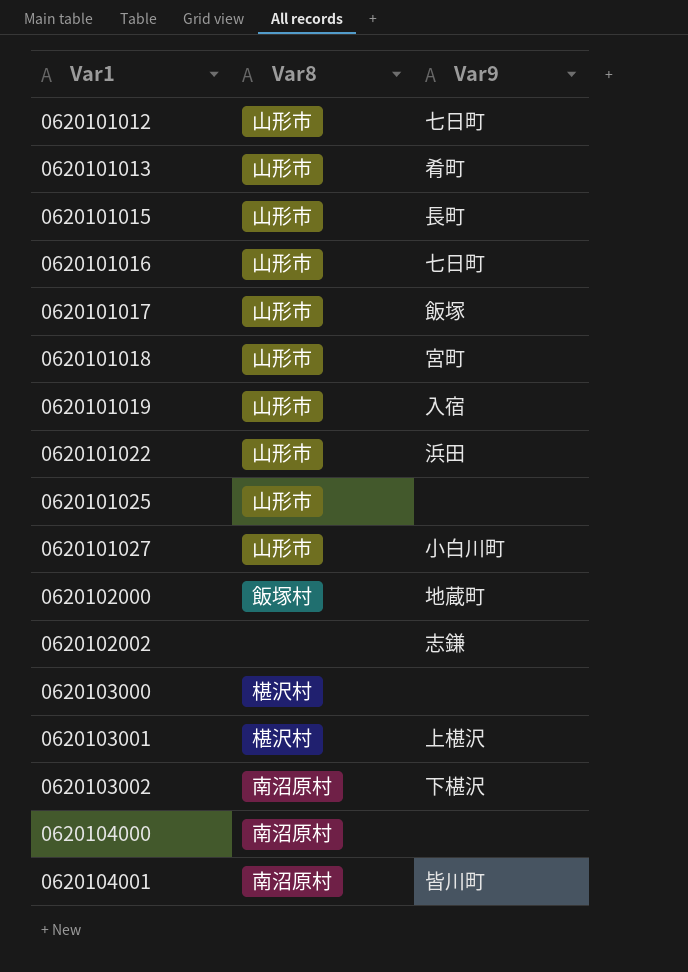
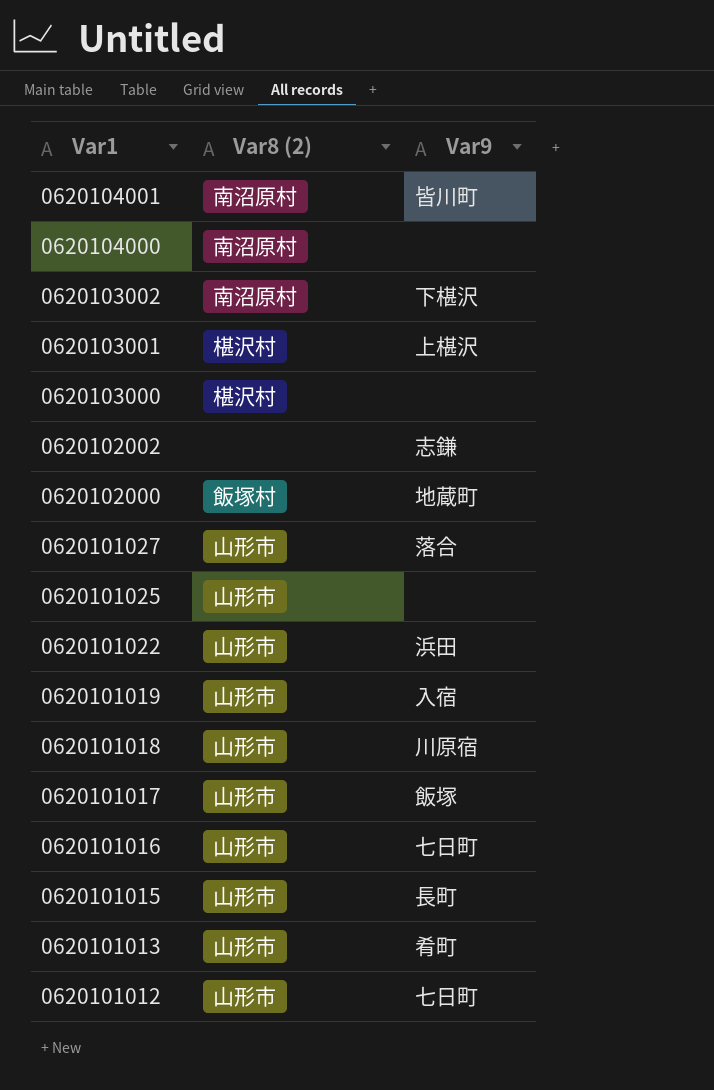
row order: Var1 ascending -> Var1 descending
column name: Var8 -> Var8 (2)
0620101027 | Var9: 小白川町 -> 落合
0620101018 | Var9: 宮町 -> 川原宿

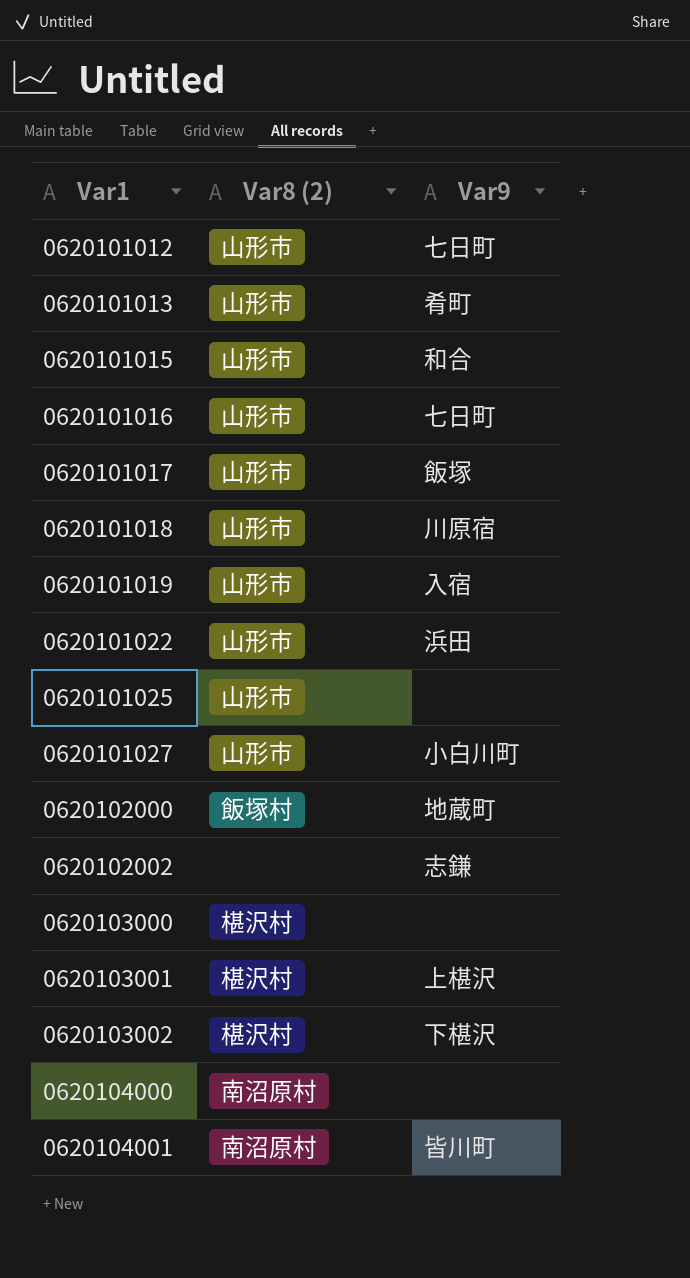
row order: Var1 descending -> Var1 ascending
0620101015 | Var9: 長町 -> 和合
0620101027 | Var9: 落合 -> 小白川町
0620103002 | Var8 (2): 南沼原村 -> 椹沢村

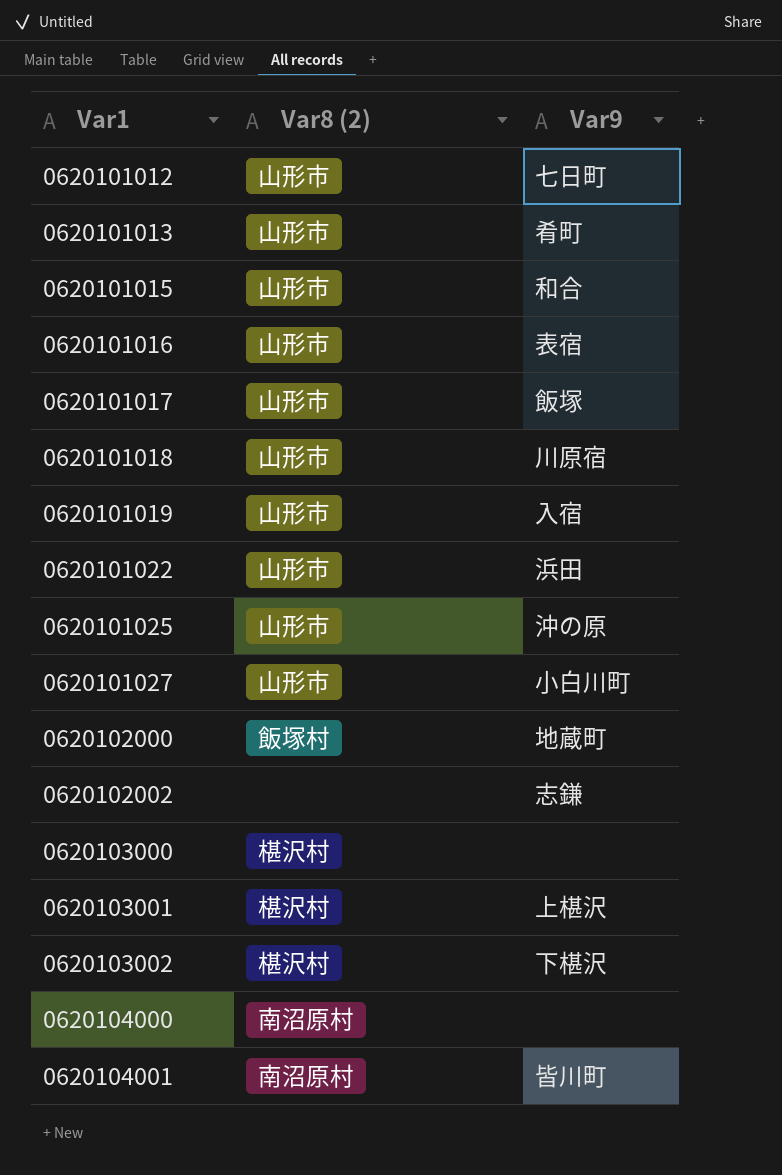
0620101016 | Var9: 七日町 -> 表宿
0620101025 | Var9: none -> 沖の原

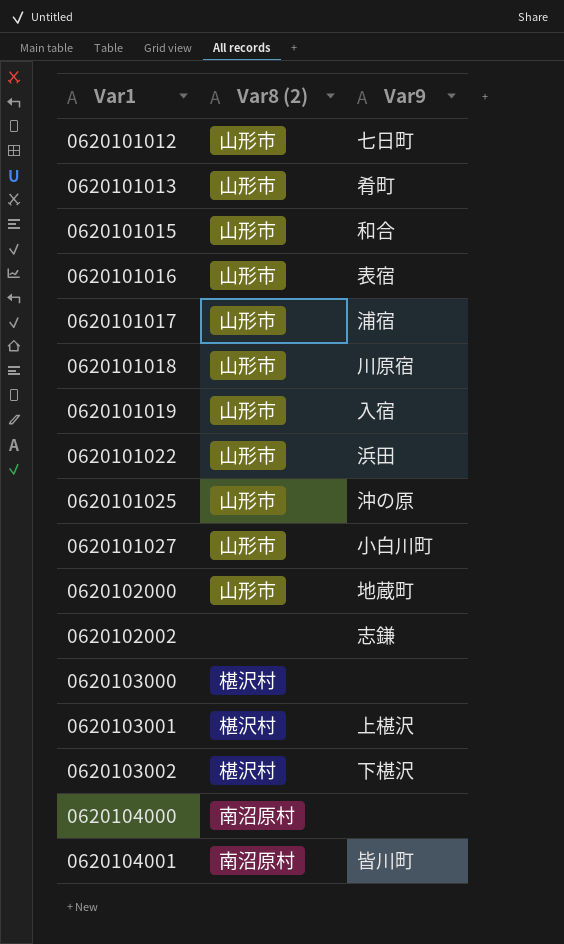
0620101017 | Var9: 飯塚 -> 浦宿
0620102000 | Var8 (2): 飯塚村 -> 山形市

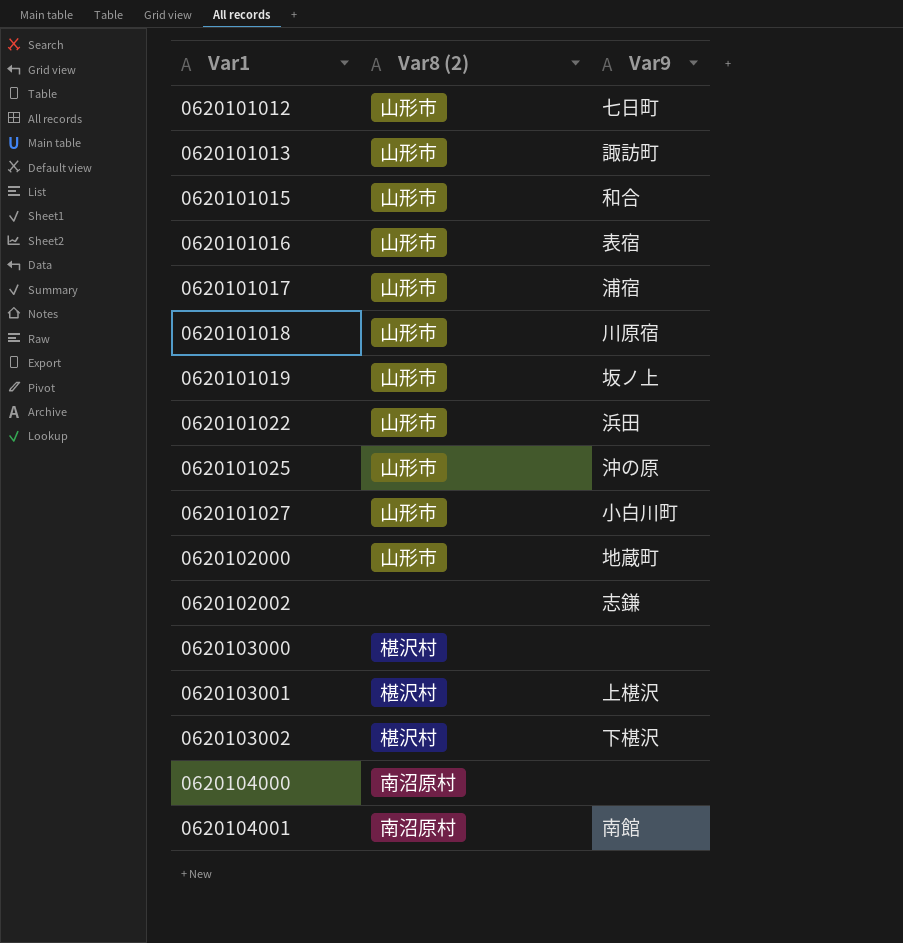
0620101013 | Var9: 肴町 -> 諏訪町
0620101019 | Var9: 入宿 -> 坂ノ上
0620104001 | Var9: 皆川町 -> 南館

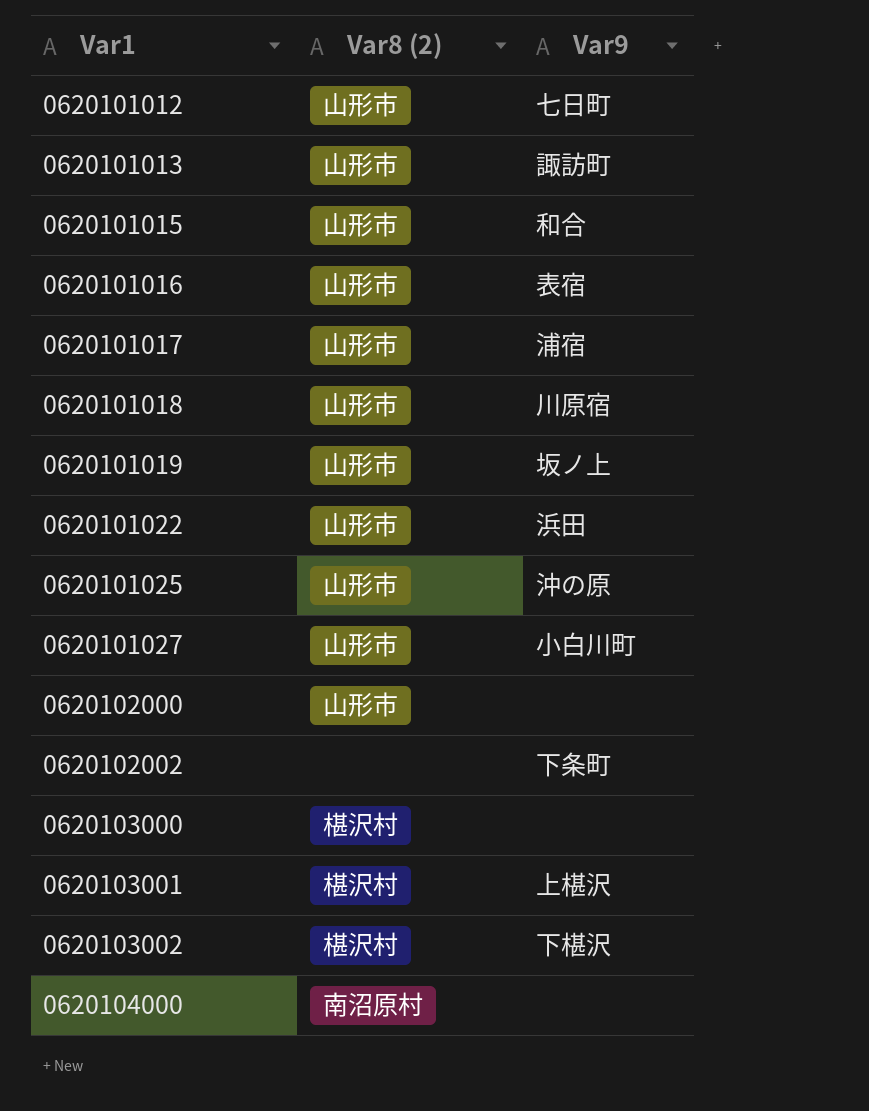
row 0620104001: 南沼原村 | 南館 -> none
0620102000 | Var9: 地蔵町 -> none
0620102002 | Var9: 志鎌 -> 下条町

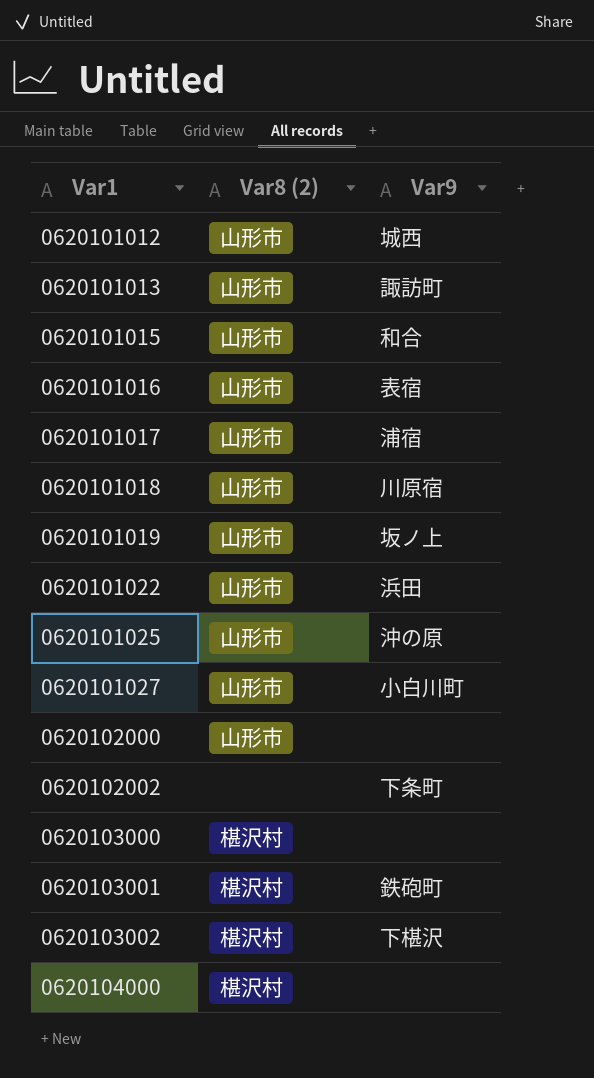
0620101012 | Var9: 七日町 -> 城西
0620103001 | Var9: 上椹沢 -> 鉄砲町
0620104000 | Var8 (2): 南沼原村 -> 椹沢村

